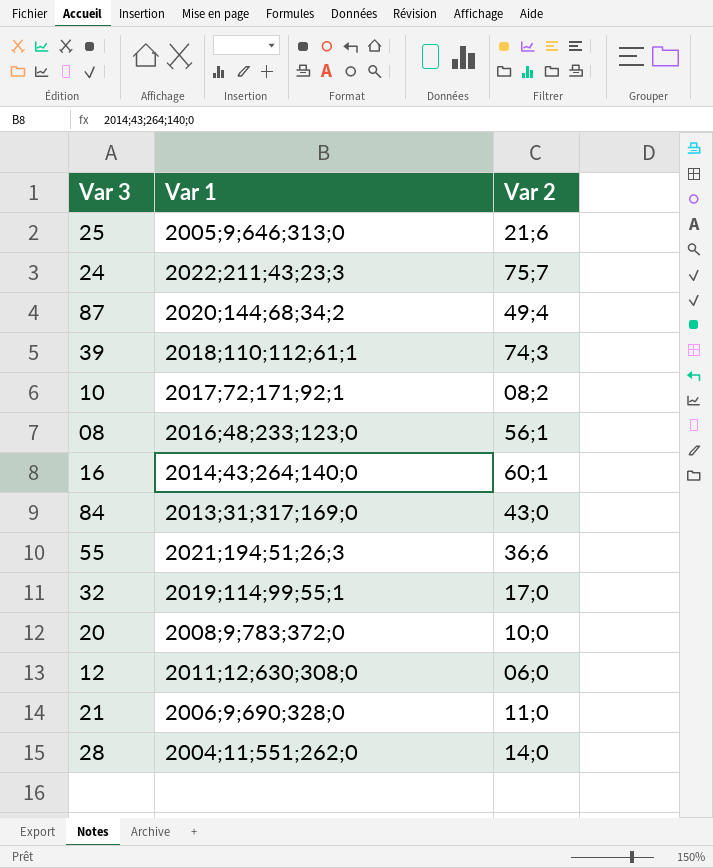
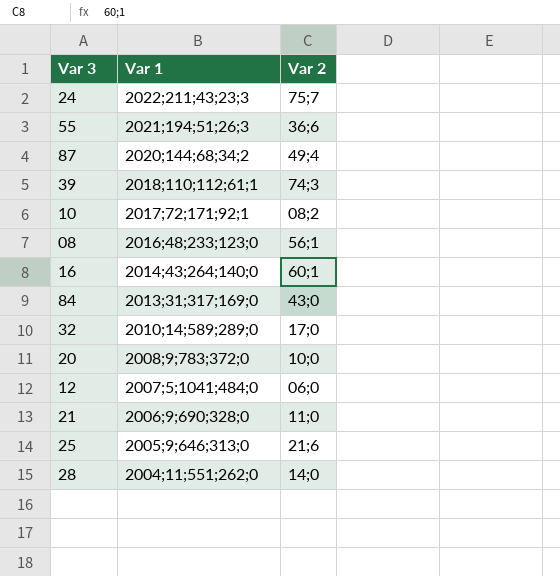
row order: none -> Var 1 descending
32 | Var 1: 2019;114;99;55;1 -> 2010;14;589;289;0
12 | Var 1: 2011;12;630;308;0 -> 2007;5;1041;484;0

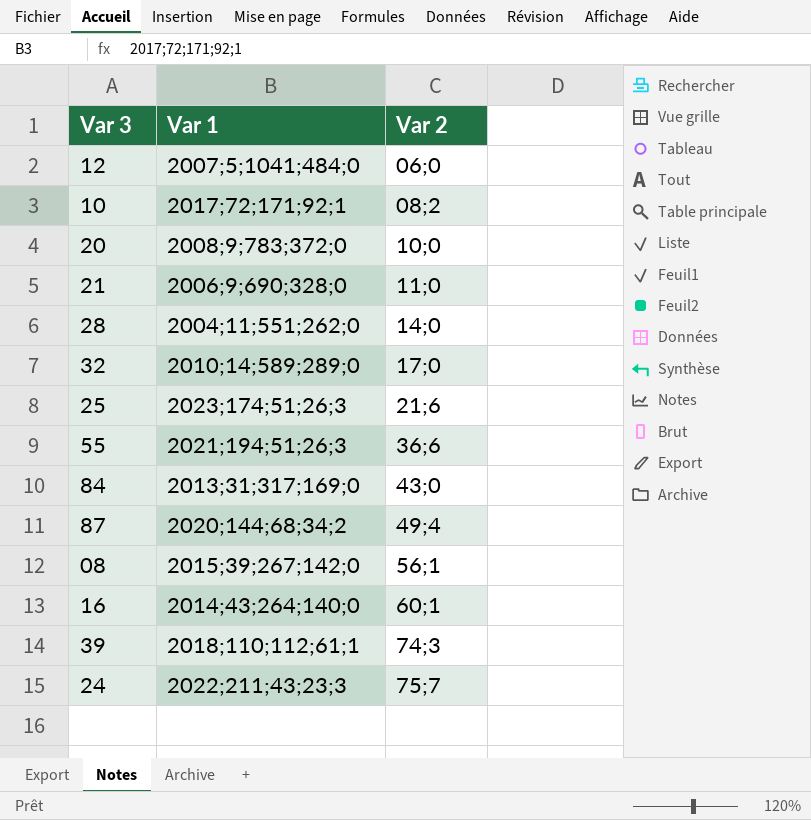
row order: Var 1 descending -> Var 2 ascending
25 | Var 1: 2005;9;646;313;0 -> 2023;174;51;26;3
08 | Var 1: 2016;48;233;123;0 -> 2015;39;267;142;0

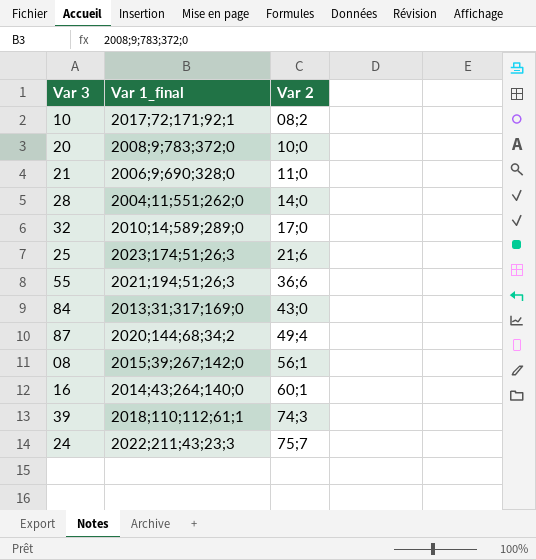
column name: Var 1 -> Var 1_final
row 12: 2007;5;1041;484;0 | 06;0 -> none

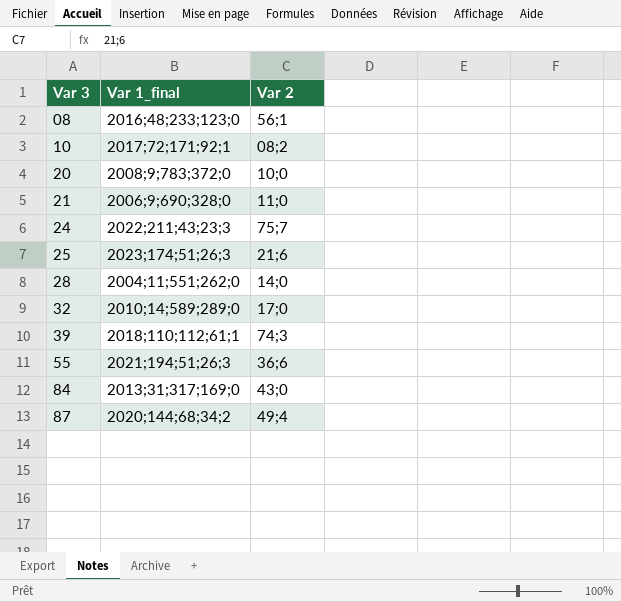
row order: Var 2 ascending -> Var 3 ascending
row 16: 2014;43;264;140;0 | 60;1 -> none
08 | Var 1_final: 2015;39;267;142;0 -> 2016;48;233;123;0

